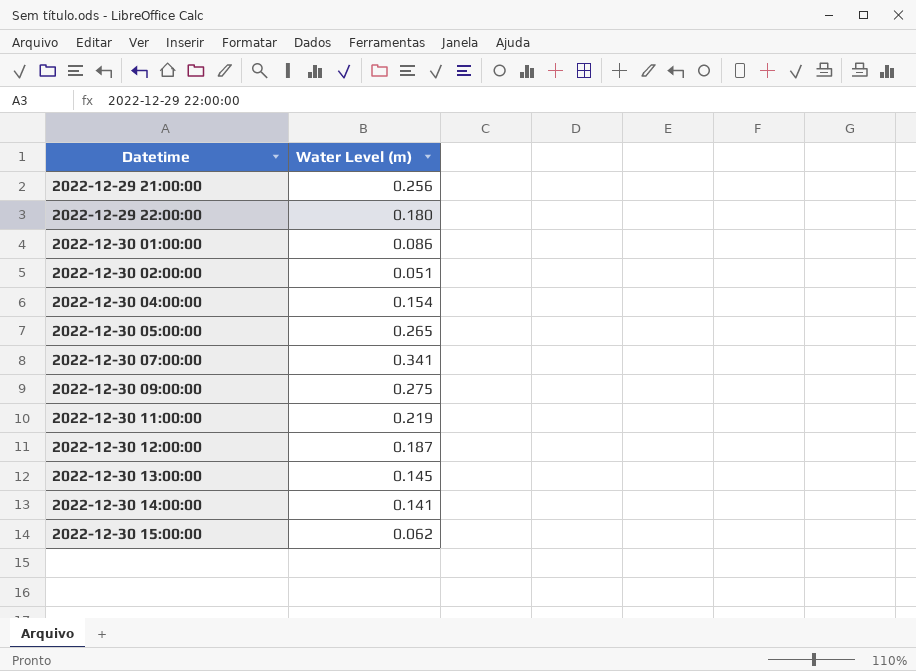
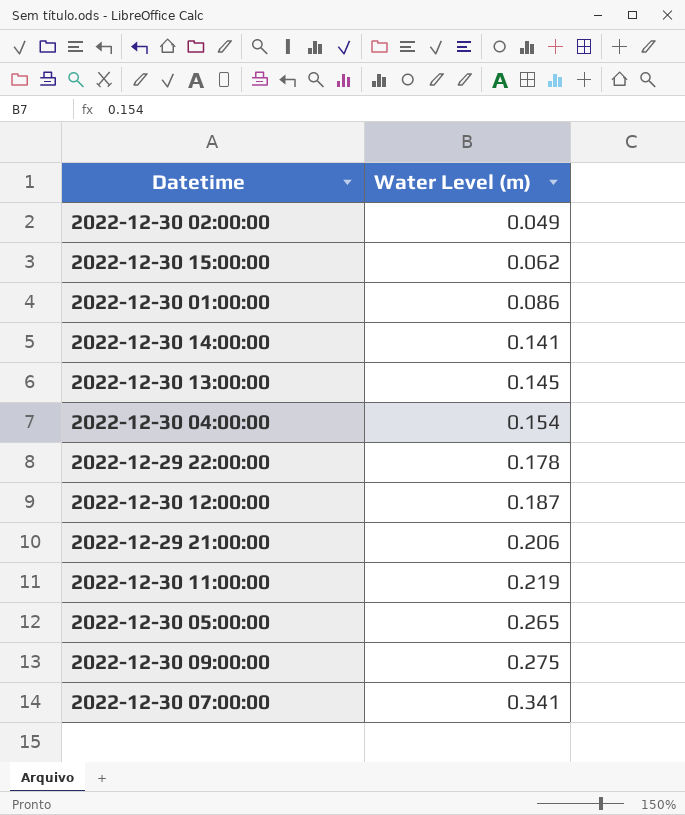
row order: Datetime ascending -> Water Level (m) ascending
2022-12-30 02:00:00 | Water Level (m): 0.051 -> 0.049
2022-12-29 22:00:00 | Water Level (m): 0.180 -> 0.178
2022-12-29 21:00:00 | Water Level (m): 0.256 -> 0.206

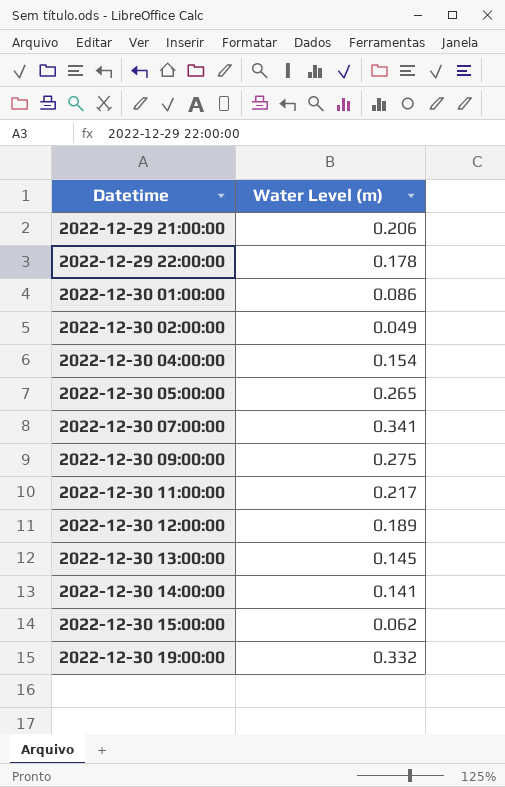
row order: Water Level (m) ascending -> Datetime ascending
2022-12-30 11:00:00 | Water Level (m): 0.219 -> 0.217
2022-12-30 12:00:00 | Water Level (m): 0.187 -> 0.189
row 2022-12-30 19:00:00: none -> 0.332

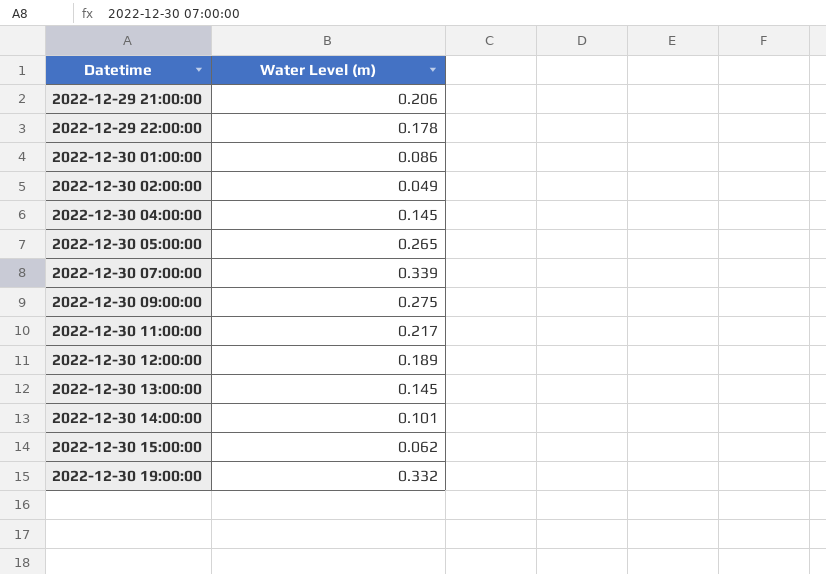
2022-12-30 04:00:00 | Water Level (m): 0.154 -> 0.145
2022-12-30 07:00:00 | Water Level (m): 0.341 -> 0.339
2022-12-30 14:00:00 | Water Level (m): 0.141 -> 0.101

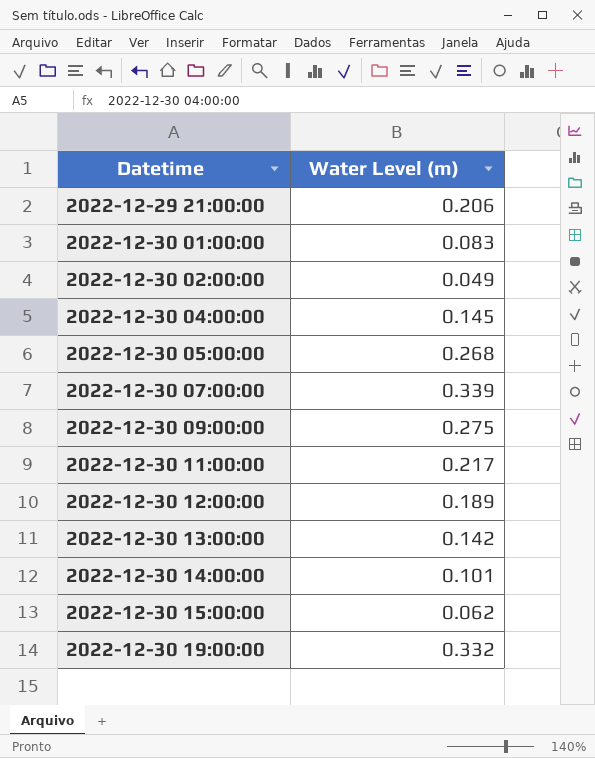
row 2022-12-29 22:00:00: 0.178 -> none
2022-12-30 01:00:00 | Water Level (m): 0.086 -> 0.083
2022-12-30 05:00:00 | Water Level (m): 0.265 -> 0.268
2022-12-30 13:00:00 | Water Level (m): 0.145 -> 0.142

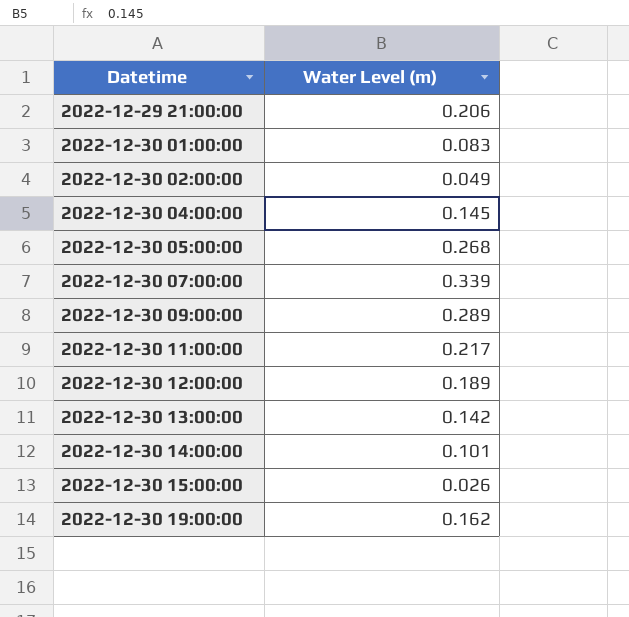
2022-12-30 09:00:00 | Water Level (m): 0.275 -> 0.289
2022-12-30 15:00:00 | Water Level (m): 0.062 -> 0.026
2022-12-30 19:00:00 | Water Level (m): 0.332 -> 0.162

